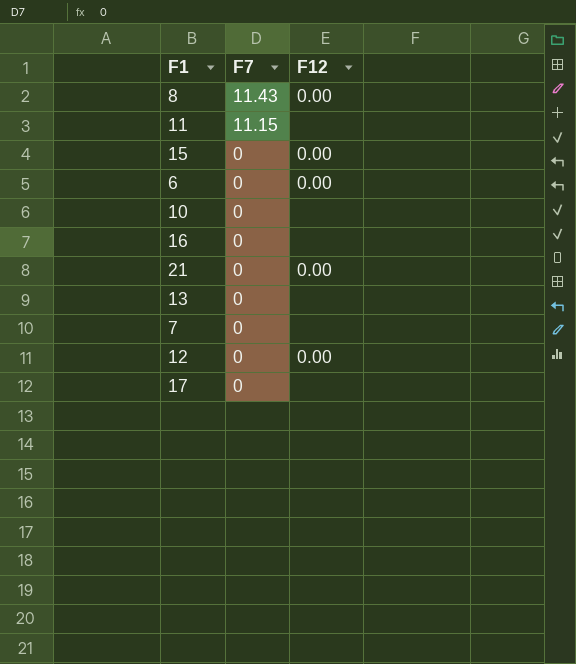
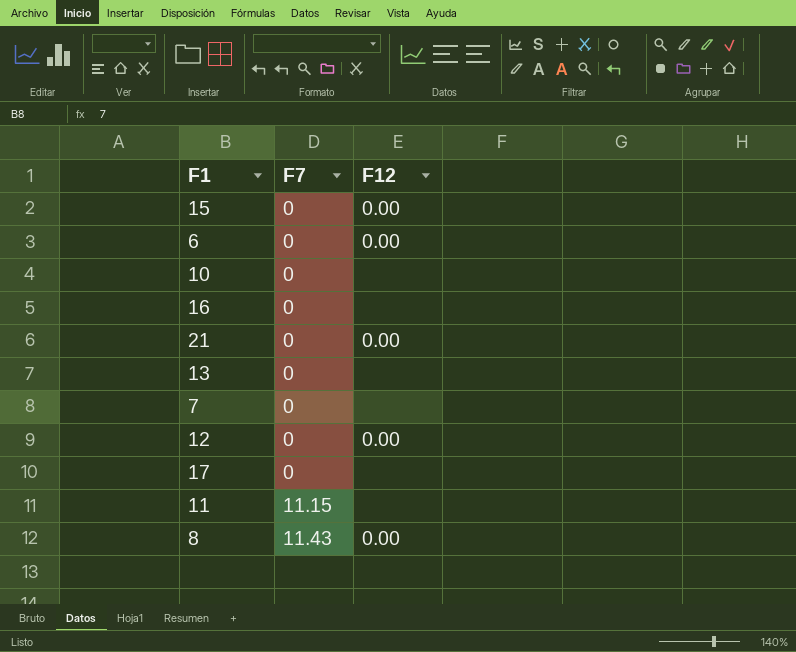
row order: F7 descending -> F7 ascending

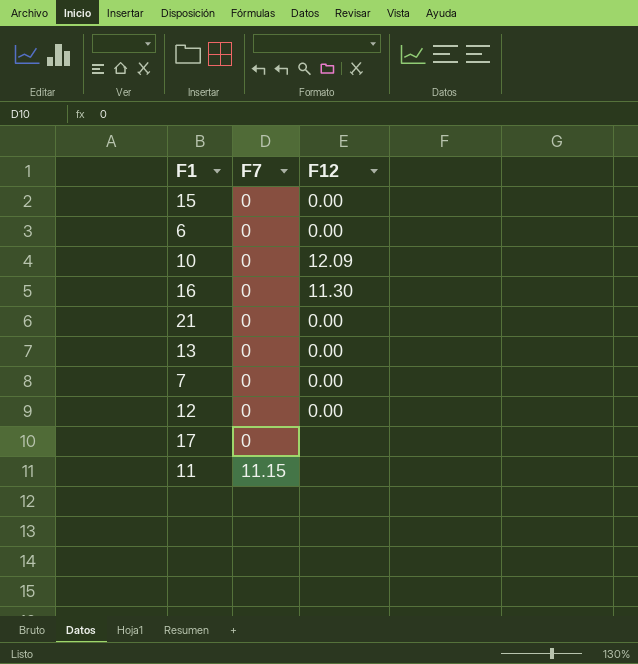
row 8: 11.43 | 0.00 -> none
10 | F12: none -> 12.09
16 | F12: none -> 11.30
13 | F12: none -> 0.00
7 | F12: none -> 0.00

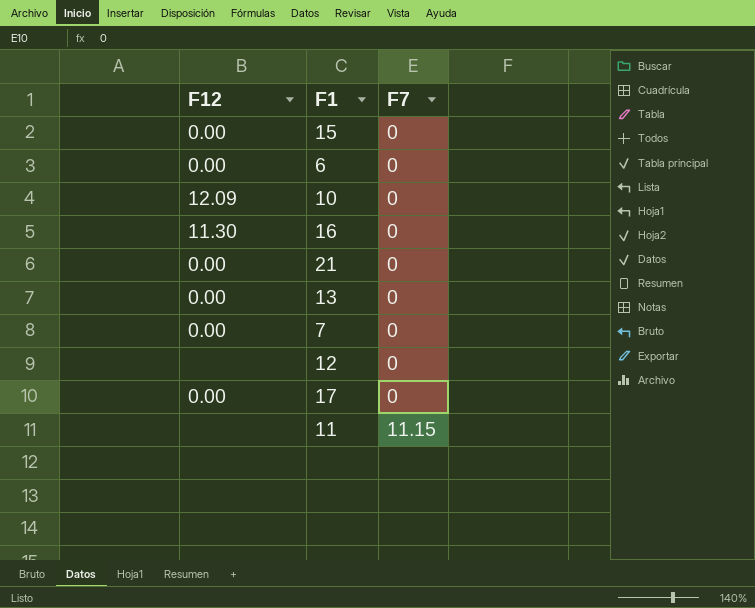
column F12 | position: 3 -> 1
12 | F12: 0.00 -> none
17 | F12: none -> 0.00

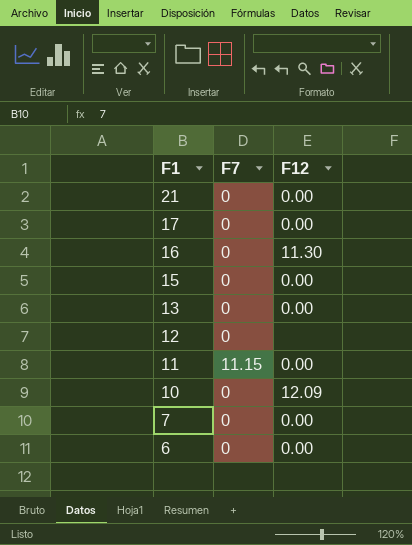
row order: F7 ascending -> F1 descending
column F12 | position: 1 -> 3
11 | F12: none -> 0.00

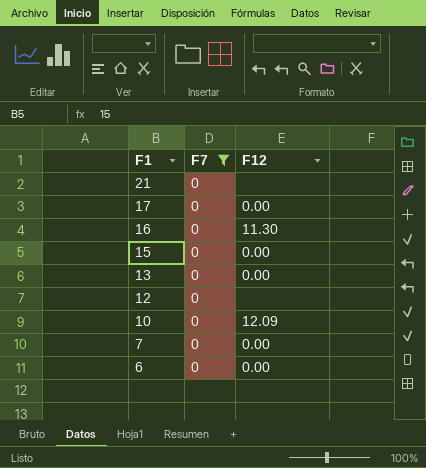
filter: none -> F7 = 0
21 | F12: 0.00 -> none

